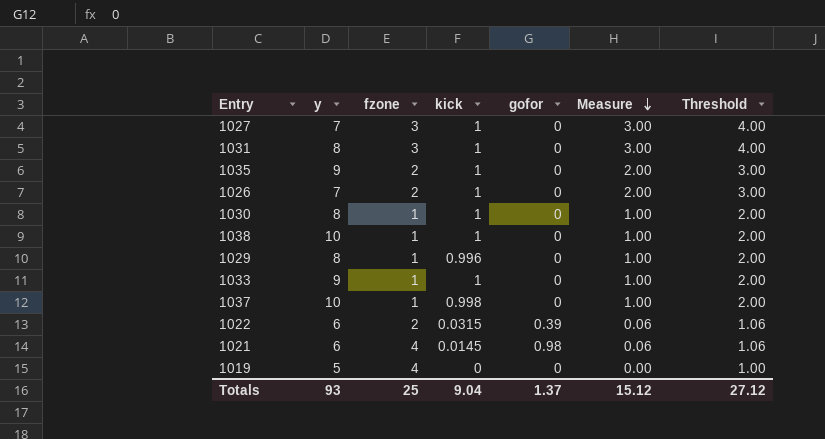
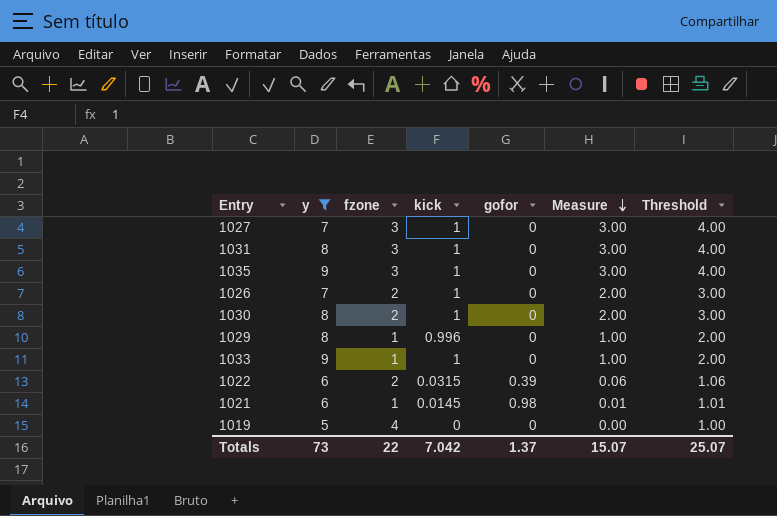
filter: none -> y != 10
1035 | fzone: 2 -> 3
1035 | Measure: 2.00 -> 3.00
1035 | Threshold: 3.00 -> 4.00
1030 | fzone: 1 -> 2
1030 | Measure: 1.00 -> 2.00
1030 | Threshold: 2.00 -> 3.00
1021 | fzone: 4 -> 1
1021 | Measure: 0.06 -> 0.01
1021 | Threshold: 1.06 -> 1.01
Totals | y: 93 -> 73
Totals | fzone: 25 -> 22
Totals | kick: 9.04 -> 7.042
Totals | Measure: 15.12 -> 15.07
Totals | Threshold: 27.12 -> 25.07

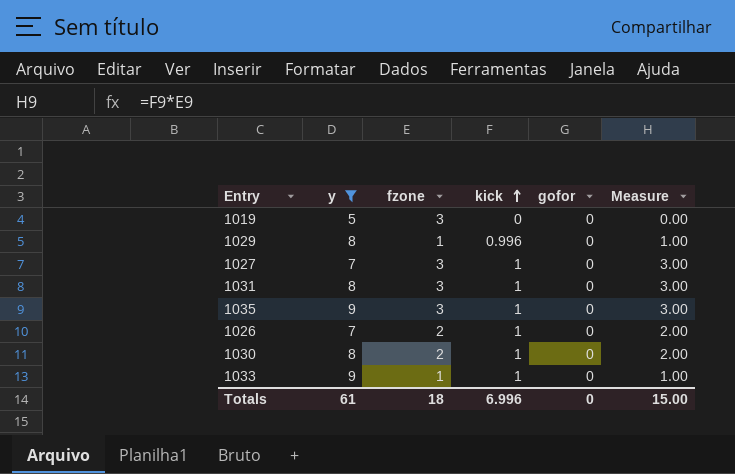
row order: Measure descending -> kick ascending
column Threshold | formula: [Measure] + 1 -> none
row 1022: 6 | 2 | 0.0315 | 0.39 | 0.06 | 1.06 -> none
row 1021: 6 | 1 | 0.0145 | 0.98 | 0.01 | 1.01 -> none
1019 | fzone: 4 -> 3
Totals | y: 73 -> 61
Totals | fzone: 22 -> 18
Totals | kick: 7.042 -> 6.996
Totals | gofor: 1.37 -> 0
Totals | Measure: 15.07 -> 15.00

